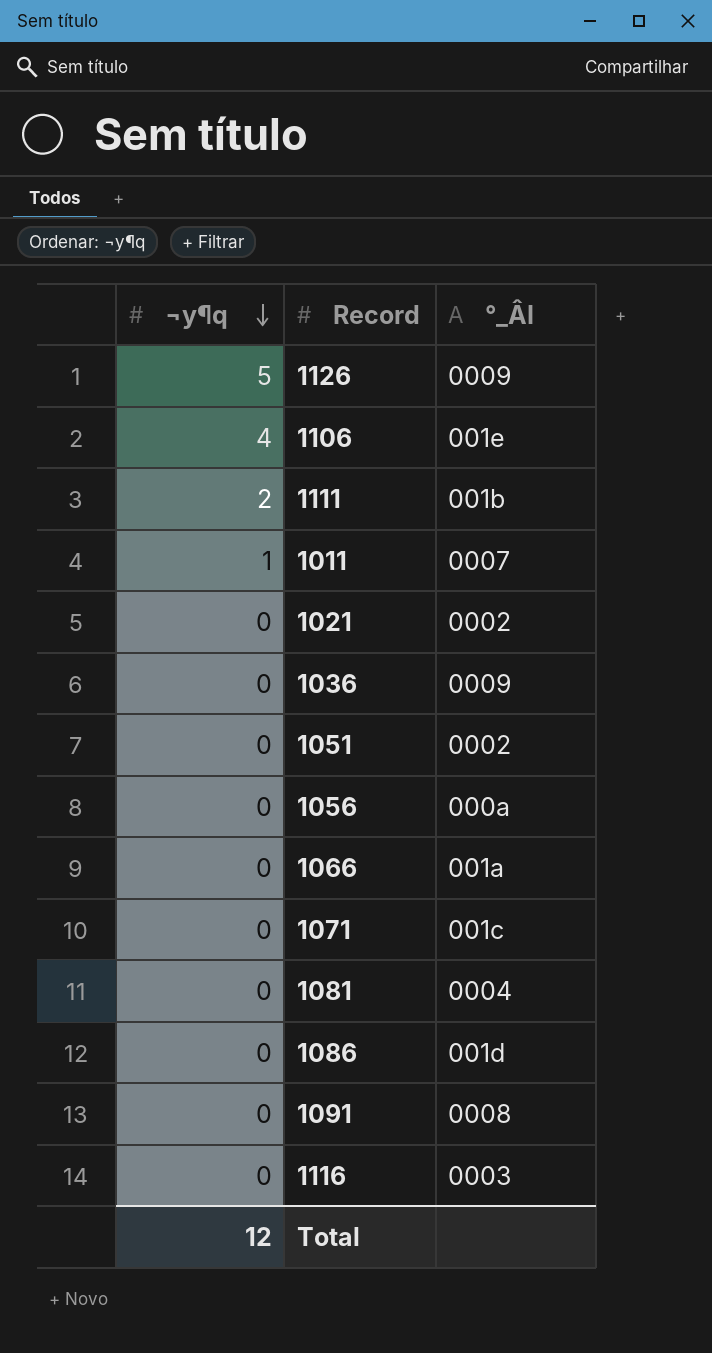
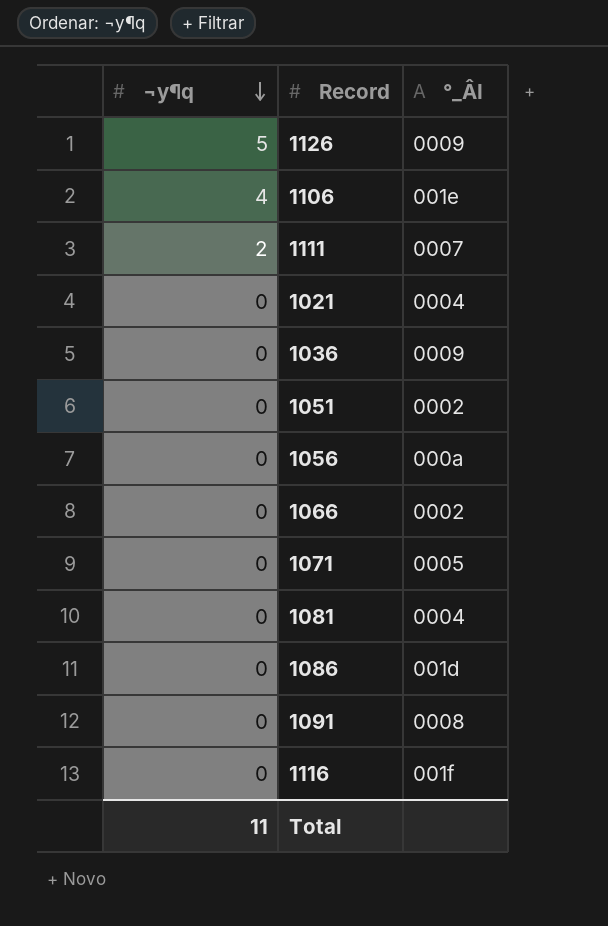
row 1011: 1 | 0007 -> none
1111 | °_ÂI: 001b -> 0007
1021 | °_ÂI: 0002 -> 0004
1066 | °_ÂI: 001a -> 0002
1071 | °_ÂI: 001c -> 0005
1116 | °_ÂI: 0003 -> 001f
Total | ¬y¶q: 12 -> 11

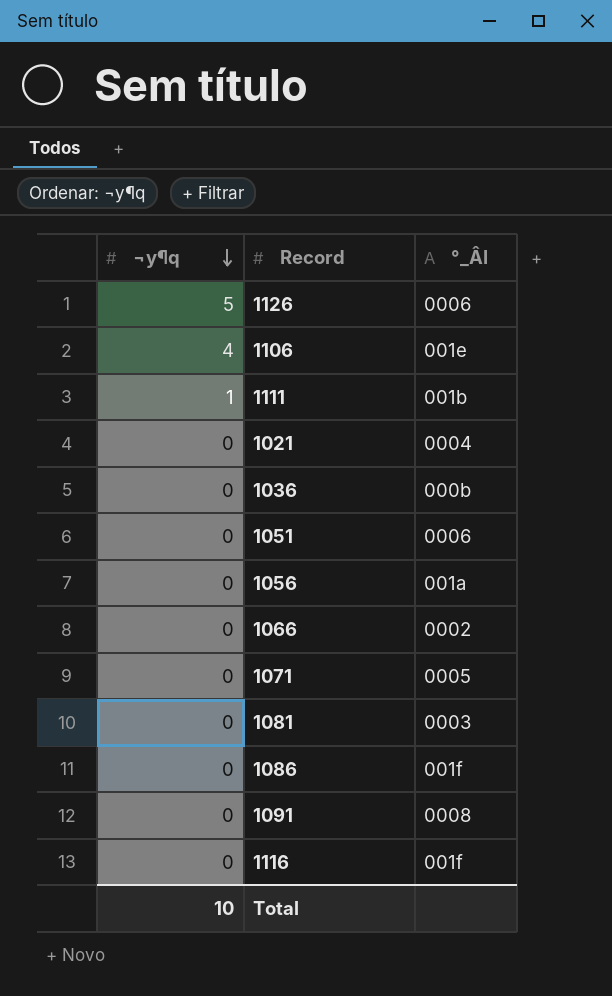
1126 | °_ÂI: 0009 -> 0006
1111 | ¬y¶q: 2 -> 1
1111 | °_ÂI: 0007 -> 001b
1036 | °_ÂI: 0009 -> 000b
1051 | °_ÂI: 0002 -> 0006
1056 | °_ÂI: 000a -> 001a
1081 | °_ÂI: 0004 -> 0003
1086 | °_ÂI: 001d -> 001f
Total | ¬y¶q: 11 -> 10

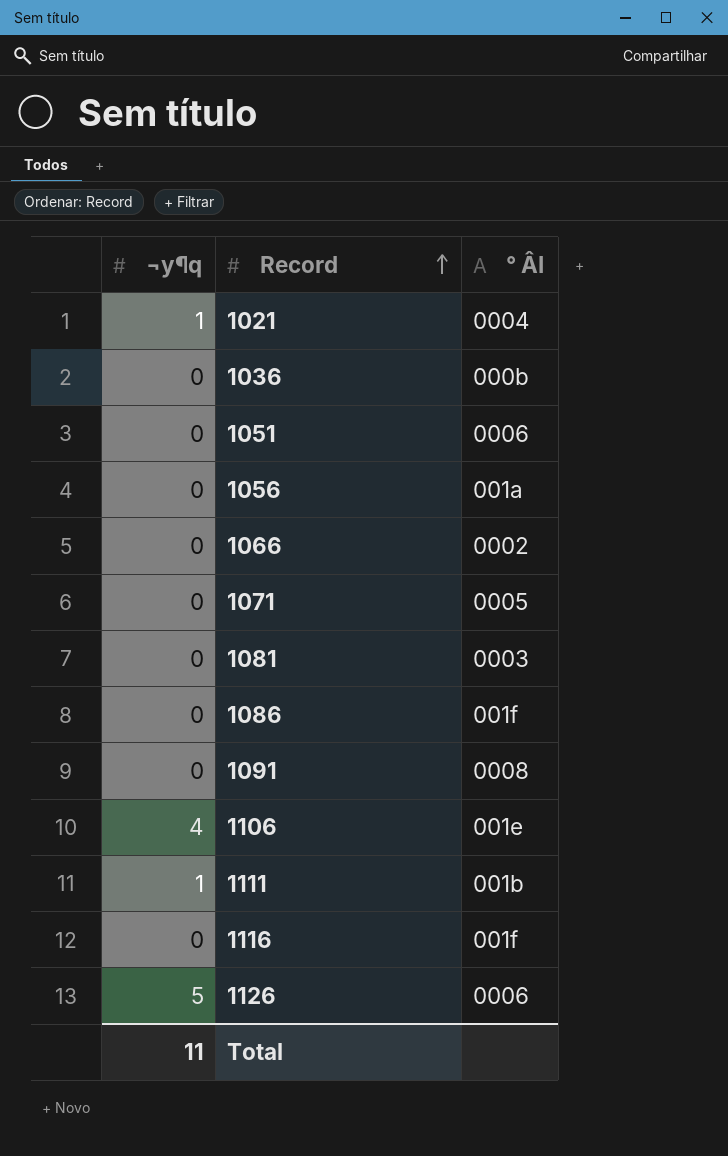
row order: ¬y¶q descending -> Record ascending
column name: °_ÂI -> ° ÂI
1021 | ¬y¶q: 0 -> 1
Total | ¬y¶q: 10 -> 11

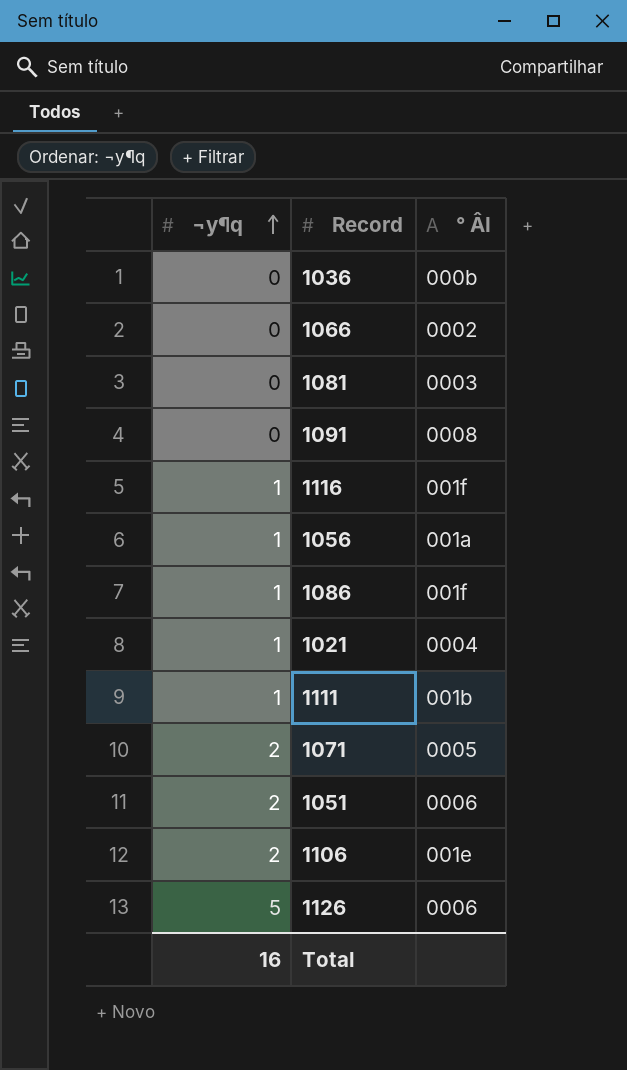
row order: Record ascending -> ¬y¶q ascending
1116 | ¬y¶q: 0 -> 1
1056 | ¬y¶q: 0 -> 1
1086 | ¬y¶q: 0 -> 1
1071 | ¬y¶q: 0 -> 2
1051 | ¬y¶q: 0 -> 2
1106 | ¬y¶q: 4 -> 2
Total | ¬y¶q: 11 -> 16

